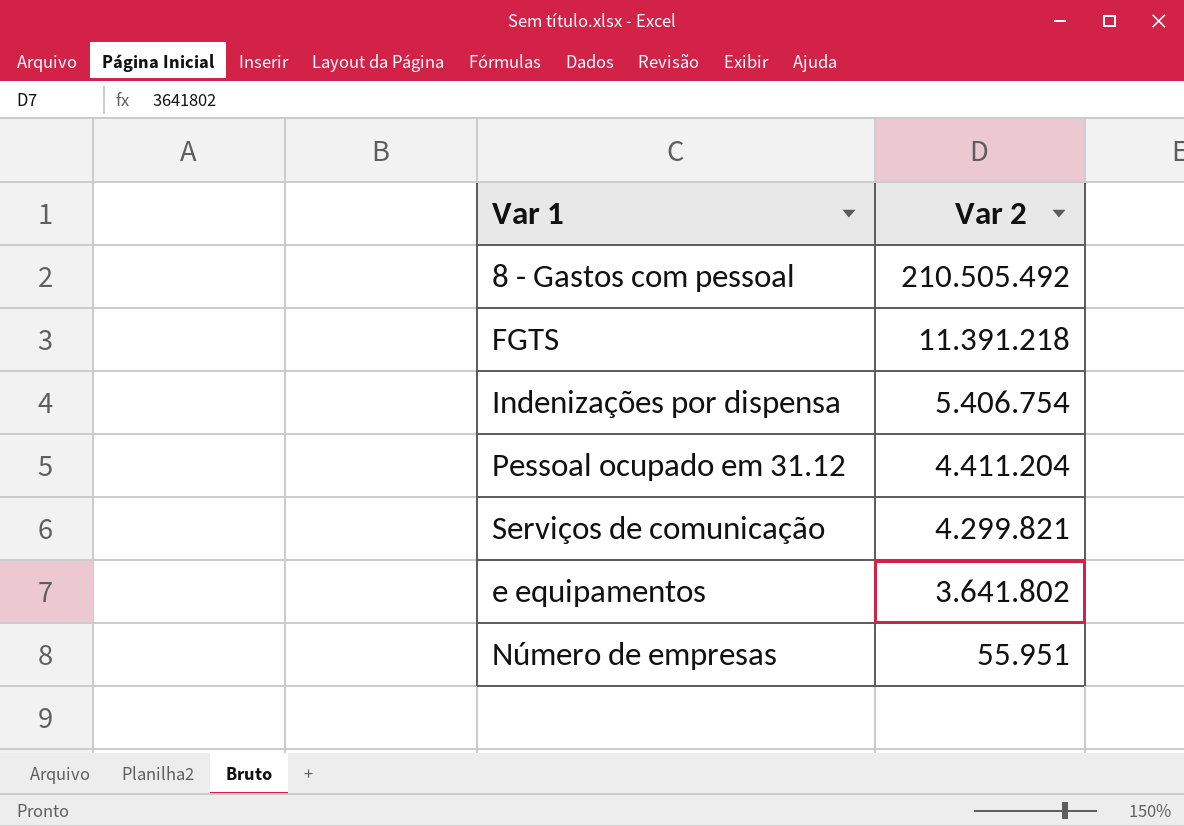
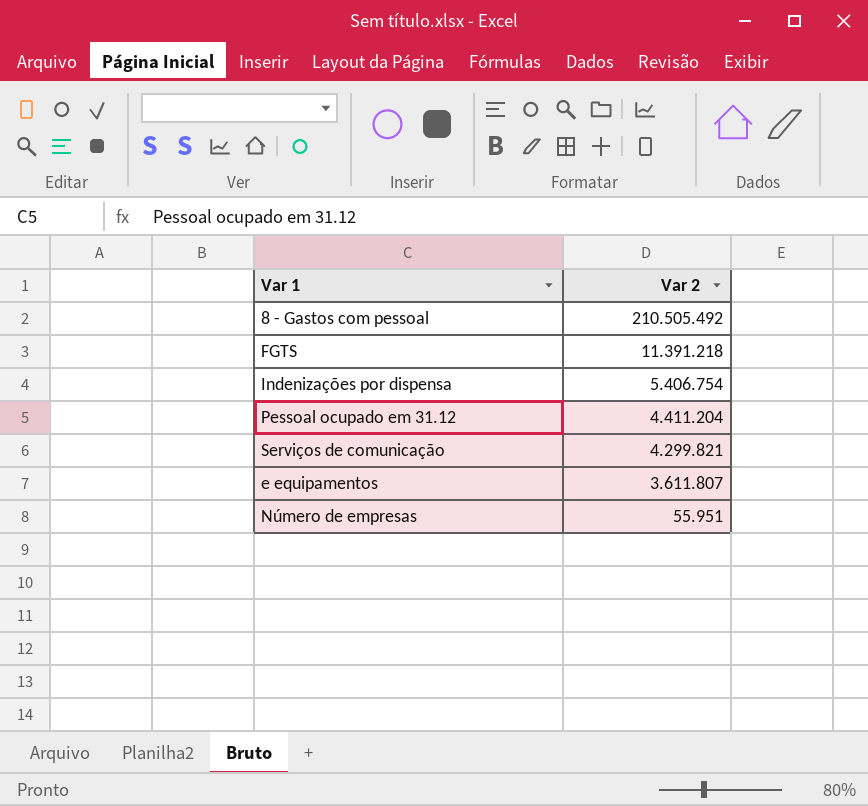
e equipamentos | Var 2: 3.641.802 -> 3.611.807

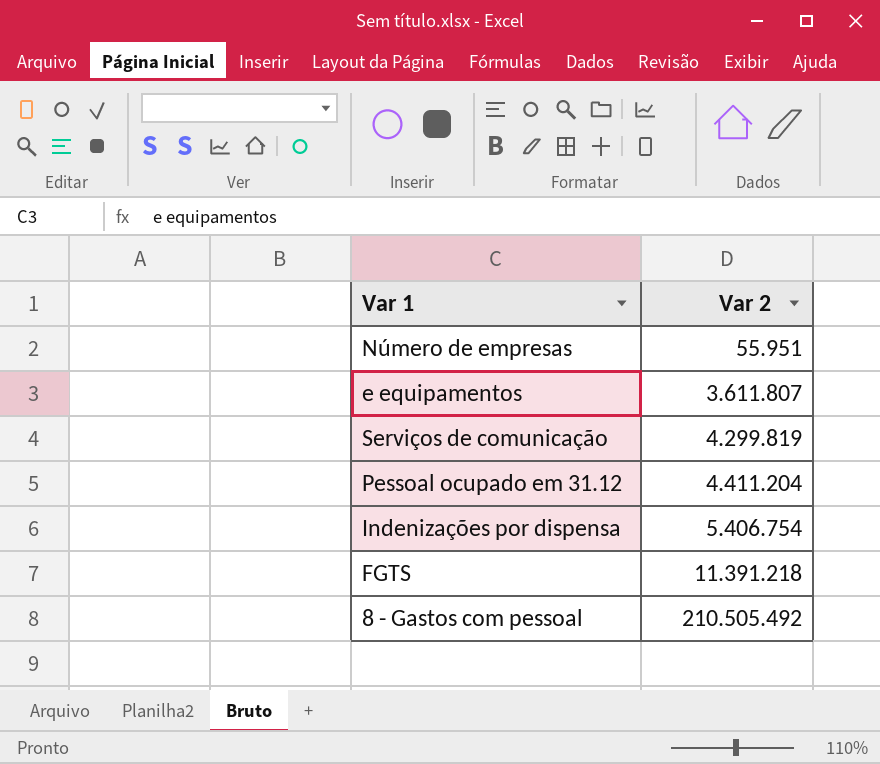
row order: Var 2 descending -> Var 2 ascending
Serviços de comunicação | Var 2: 4.299.821 -> 4.299.819

